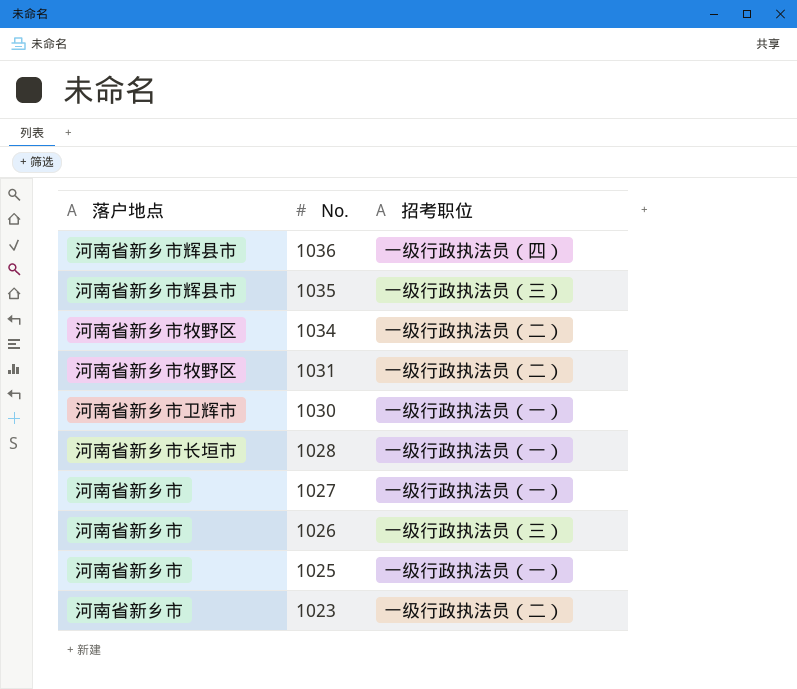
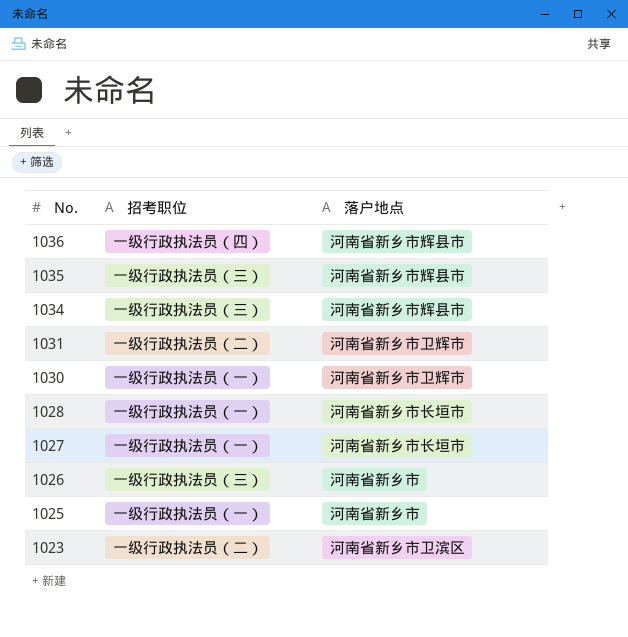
column 落户地点 | position: 1 -> 3
1034 | 招考职位: 一级行政执法员（二） -> 一级行政执法员（三）
1034 | 落户地点: 河南省新乡市牧野区 -> 河南省新乡市辉县市
1031 | 落户地点: 河南省新乡市牧野区 -> 河南省新乡市卫辉市
1027 | 落户地点: 河南省新乡市 -> 河南省新乡市长垣市
1023 | 落户地点: 河南省新乡市 -> 河南省新乡市卫滨区

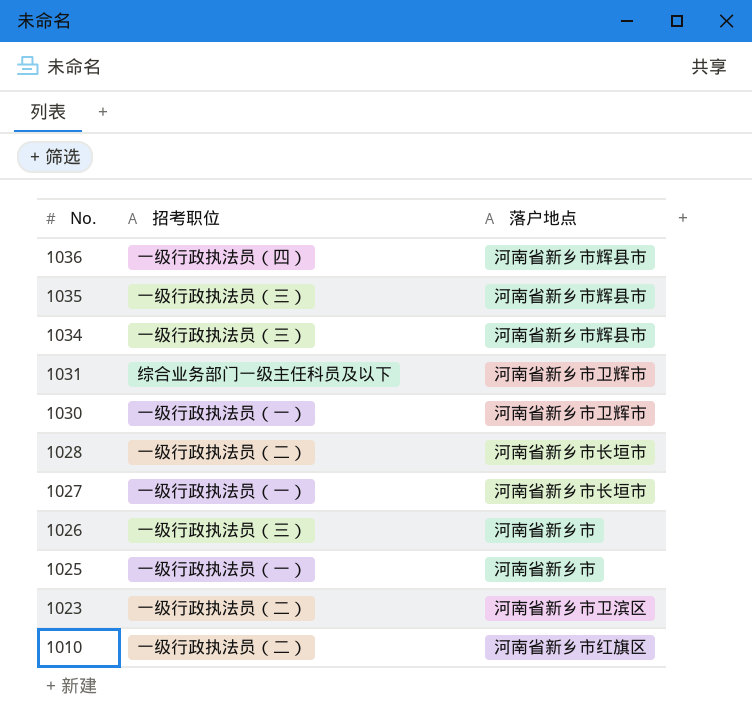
1031 | 招考职位: 一级行政执法员（二） -> 综合业务部门一级主任科员及以下
1028 | 招考职位: 一级行政执法员（一） -> 一级行政执法员（二）
row 1010: none -> 一级行政执法员（二） | 河南省新乡市红旗区

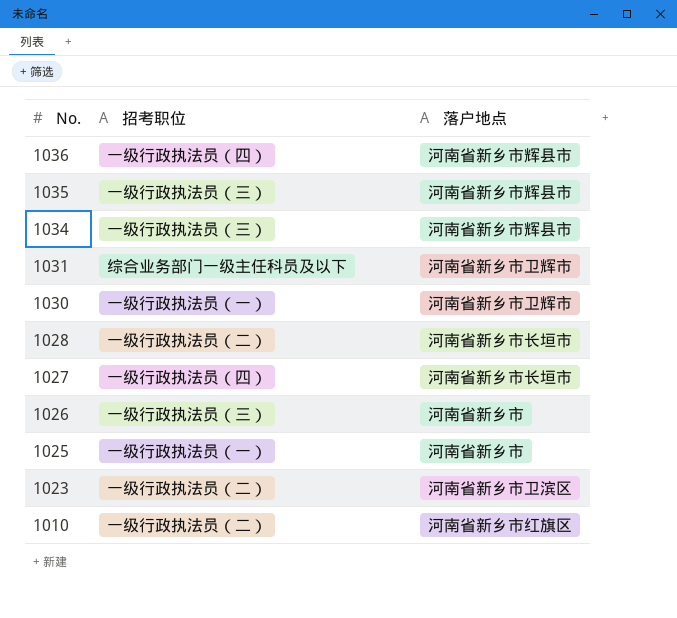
1027 | 招考职位: 一级行政执法员（一） -> 一级行政执法员（四）

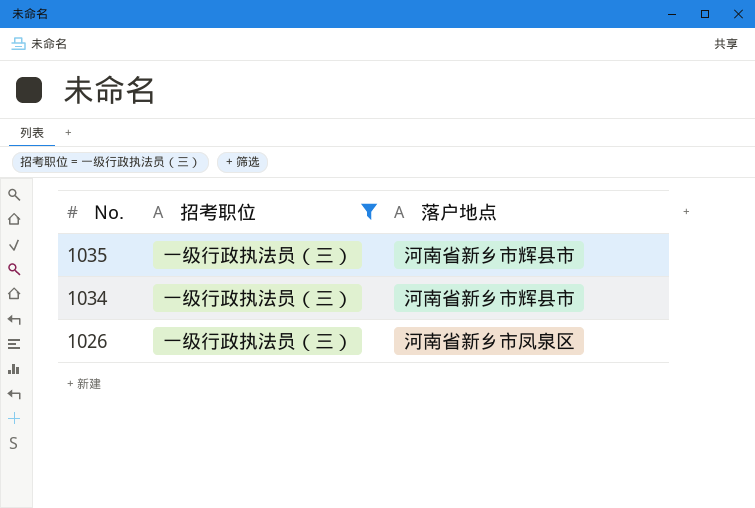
filter: none -> 招考职位 = 一级行政执法员（三）
1026 | 落户地点: 河南省新乡市 -> 河南省新乡市凤泉区

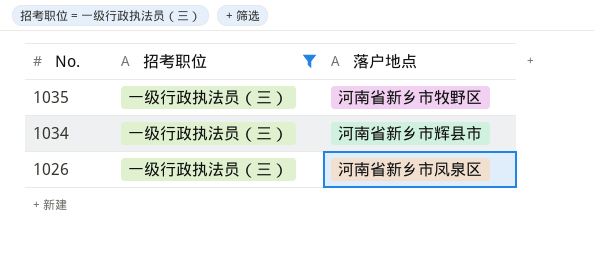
1035 | 落户地点: 河南省新乡市辉县市 -> 河南省新乡市牧野区

